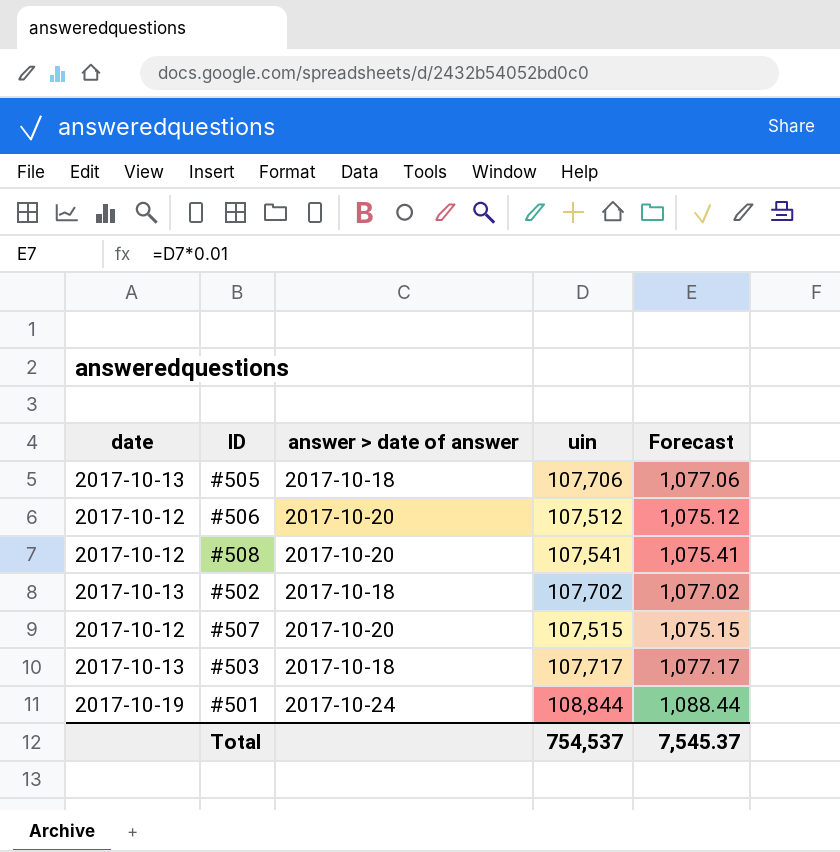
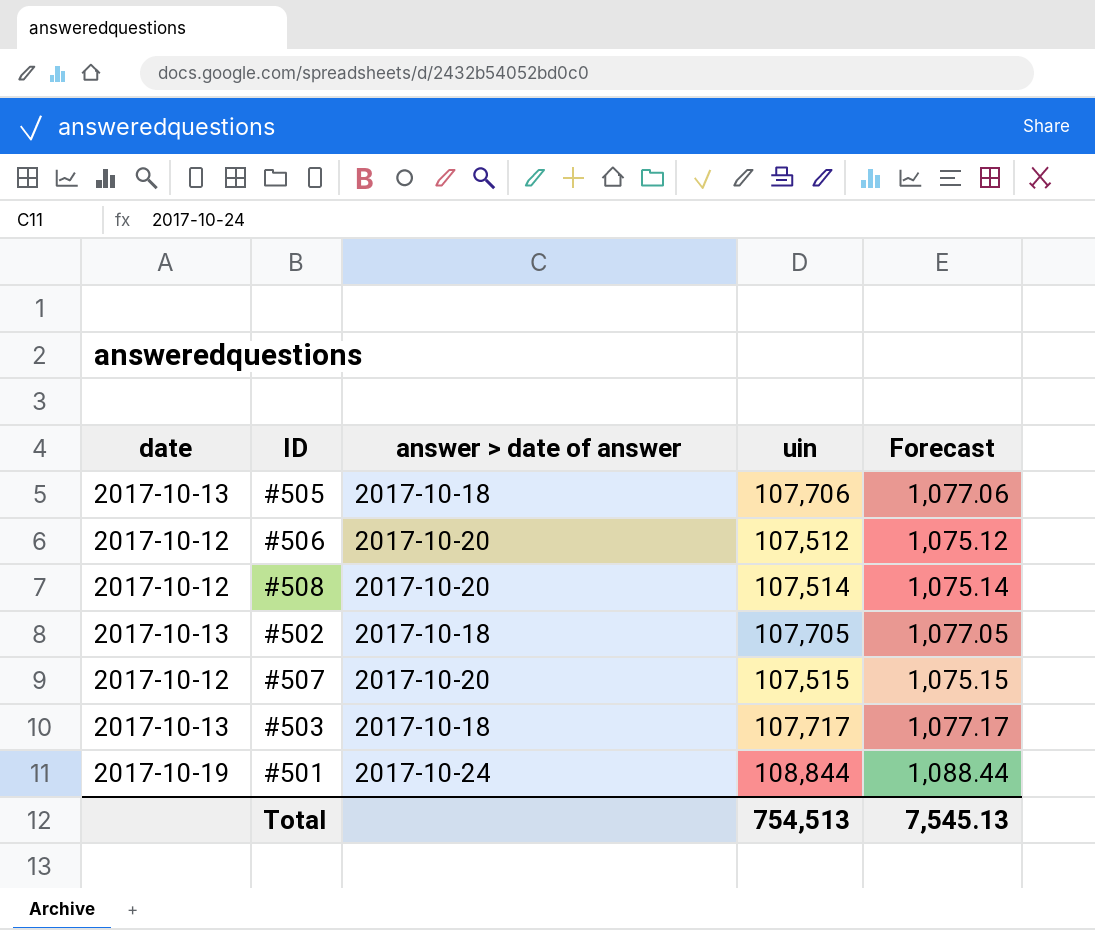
#508 | uin: 107,541 -> 107,514
#508 | Forecast: 1,075.41 -> 1,075.14
#502 | uin: 107,702 -> 107,705
#502 | Forecast: 1,077.02 -> 1,077.05
Total | uin: 754,537 -> 754,513
Total | Forecast: 7,545.37 -> 7,545.13

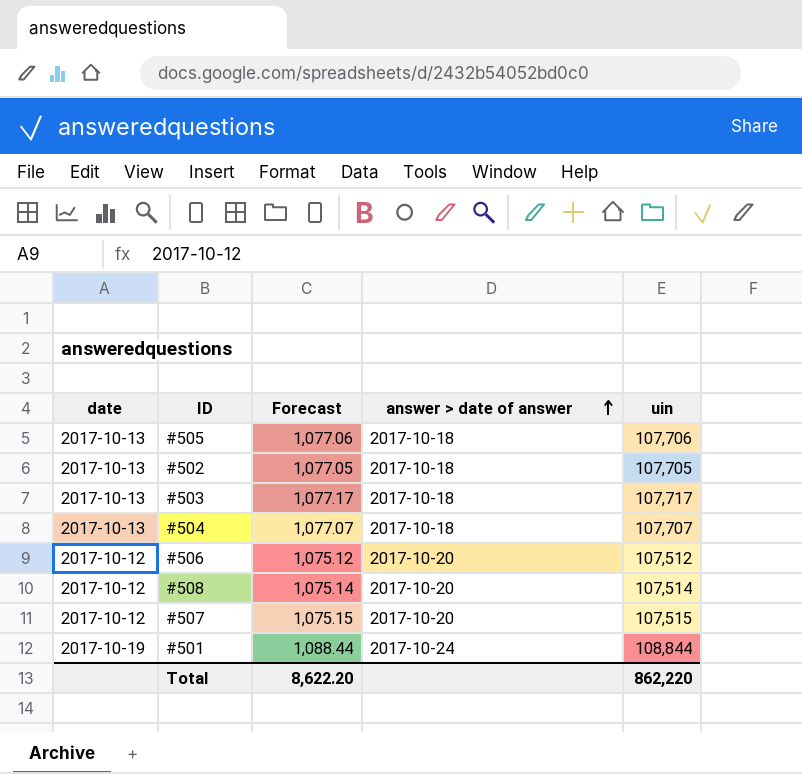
row order: none -> answer > date of answer ascending
column Forecast | position: 5 -> 3
row #504: none -> 2017-10-13 | 1,077.07 | 2017-10-18 | 107,707
Total | Forecast: 7,545.13 -> 8,622.20
Total | uin: 754,513 -> 862,220

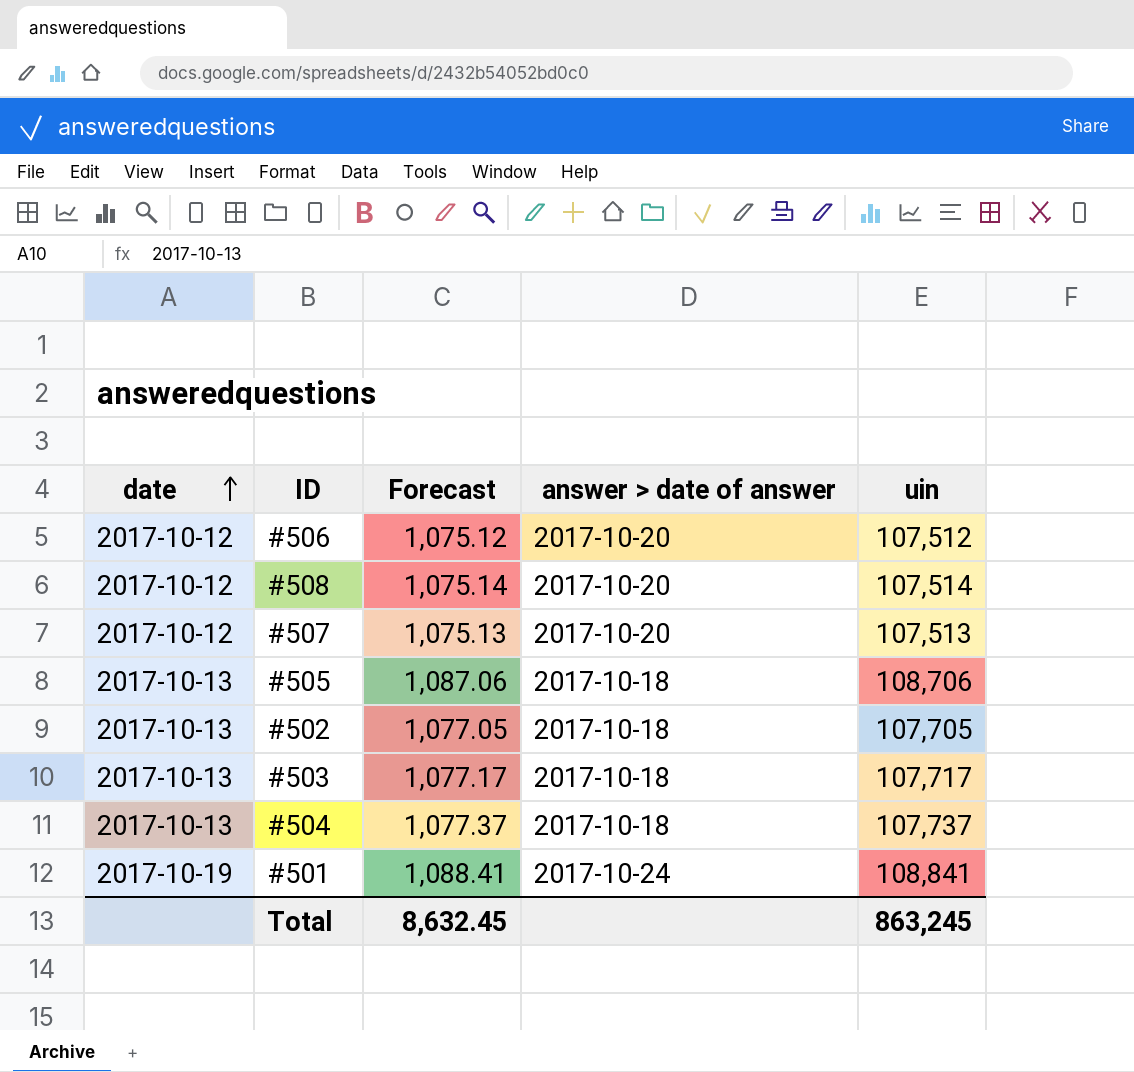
row order: answer > date of answer ascending -> date ascending
#507 | Forecast: 1,075.15 -> 1,075.13
#507 | uin: 107,515 -> 107,513
#505 | Forecast: 1,077.06 -> 1,087.06
#505 | uin: 107,706 -> 108,706
#504 | Forecast: 1,077.07 -> 1,077.37
#504 | uin: 107,707 -> 107,737
#501 | Forecast: 1,088.44 -> 1,088.41
#501 | uin: 108,844 -> 108,841
Total | Forecast: 8,622.20 -> 8,632.45
Total | uin: 862,220 -> 863,245

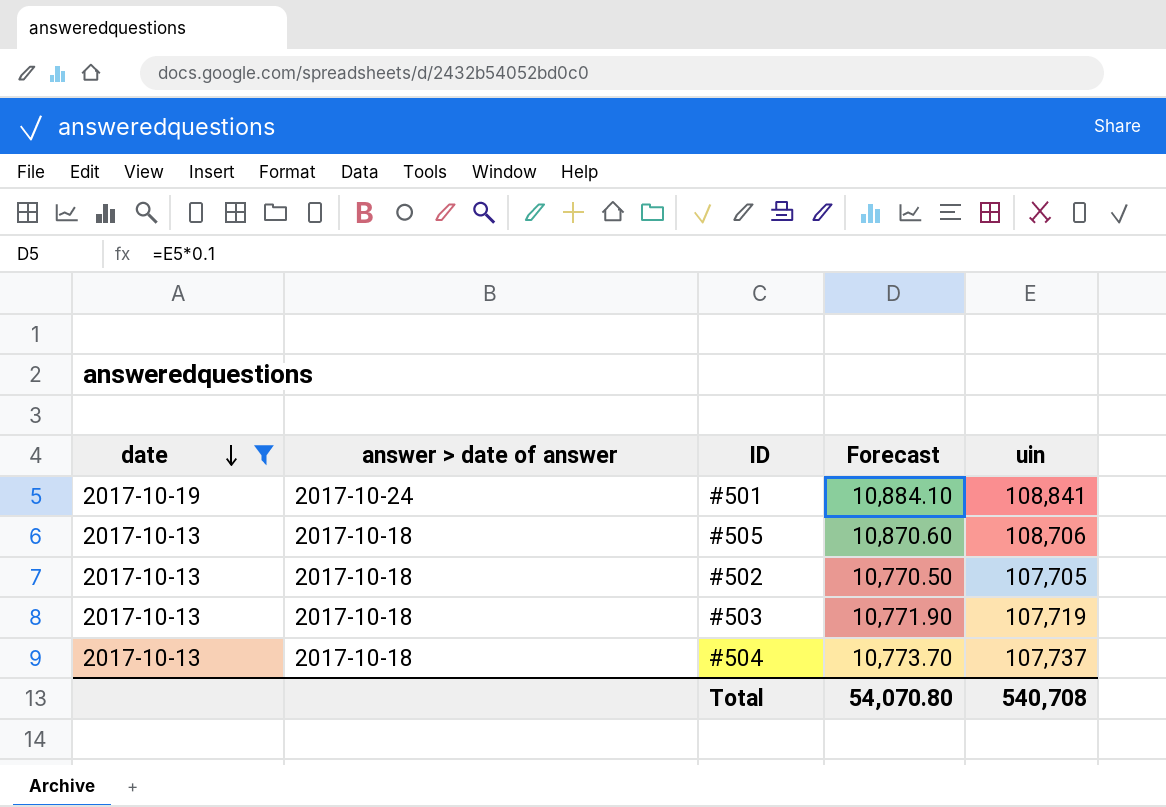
filter: none -> date != 2017-10-12
row order: date ascending -> date descending
column answer > date of answer | position: 4 -> 2
column Forecast | formula: [uin] * 0.01 -> [uin] * 0.1
#503 | uin: 107,717 -> 107,719
Total | Forecast: 8,632.45 -> 54,070.80
Total | uin: 863,245 -> 540,708

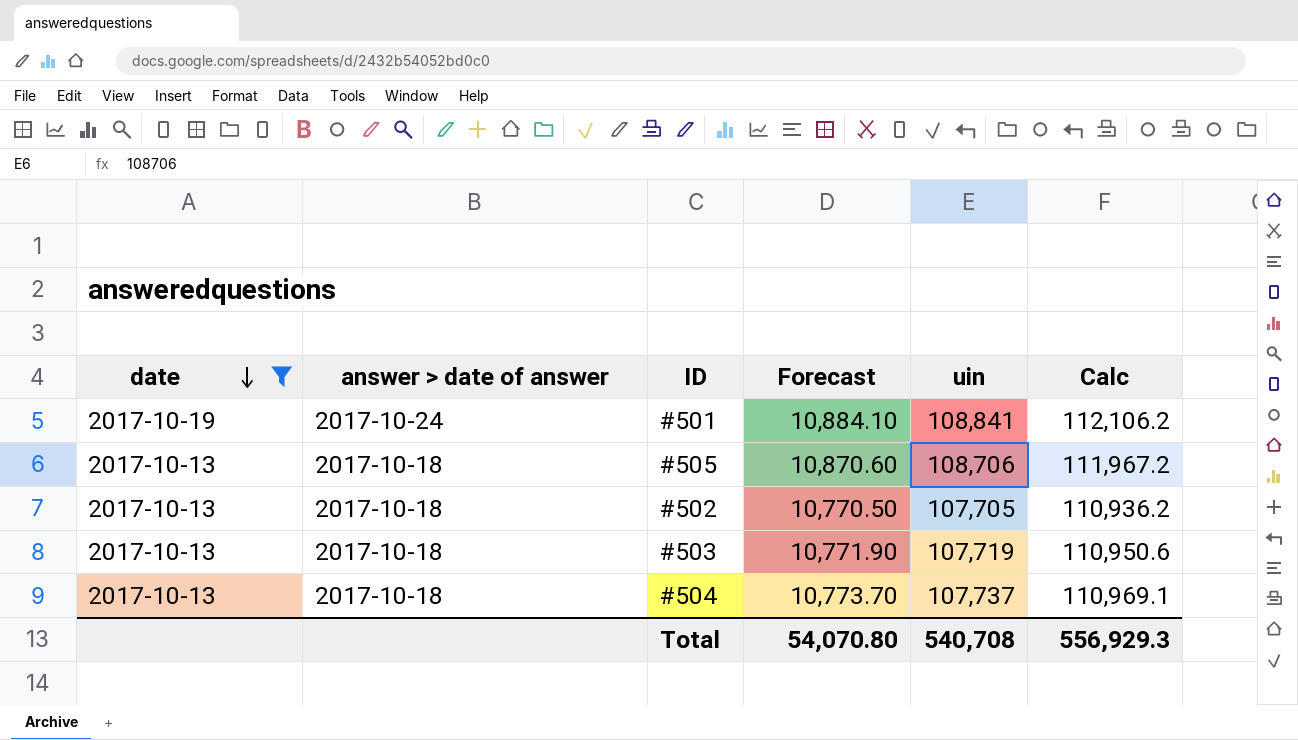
column Calc | formula: none -> [uin] * 1.03

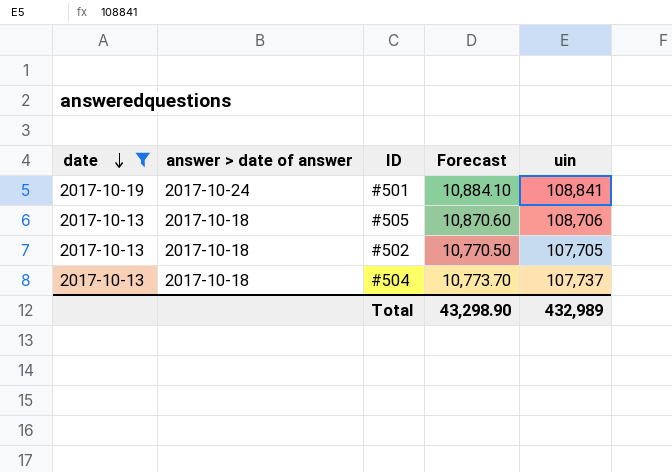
column Calc | formula: [uin] * 1.03 -> none
row #503: 2017-10-13 | 2017-10-18 | 10,771.90 | 107,719 | 110,950.6 -> none
Total | Forecast: 54,070.80 -> 43,298.90
Total | uin: 540,708 -> 432,989

